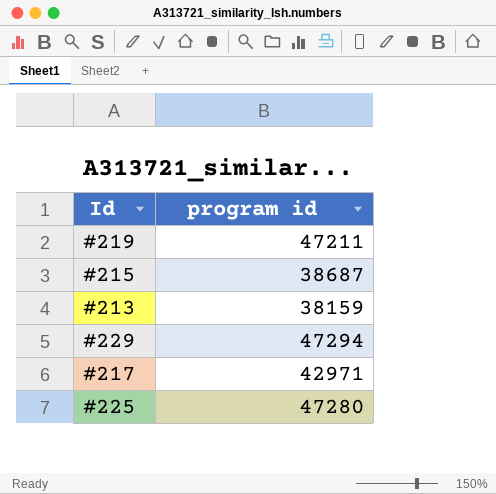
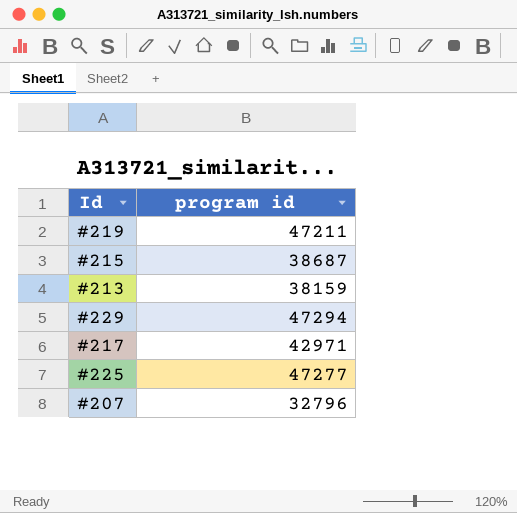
#225 | program id: 47280 -> 47277
row #207: none -> 32796

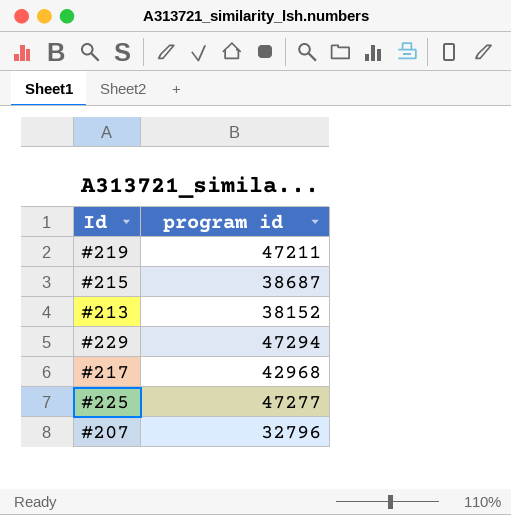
#213 | program id: 38159 -> 38152
#217 | program id: 42971 -> 42968

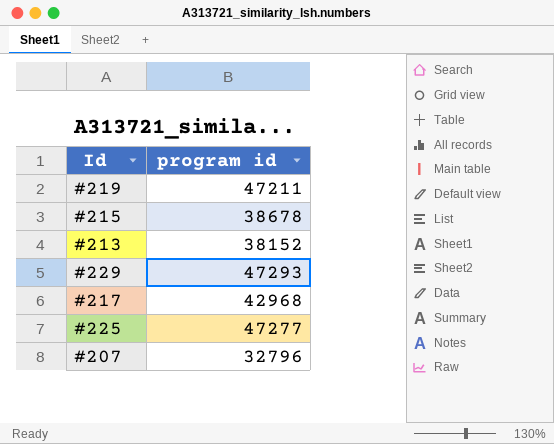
#215 | program id: 38687 -> 38678
#229 | program id: 47294 -> 47293

